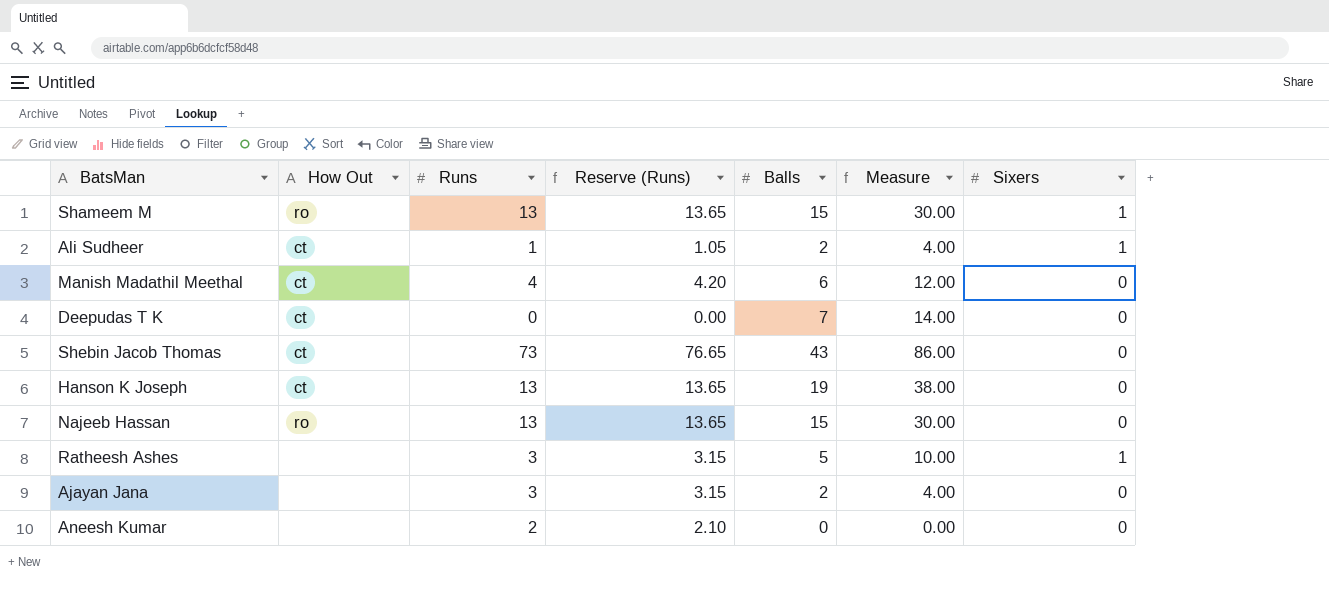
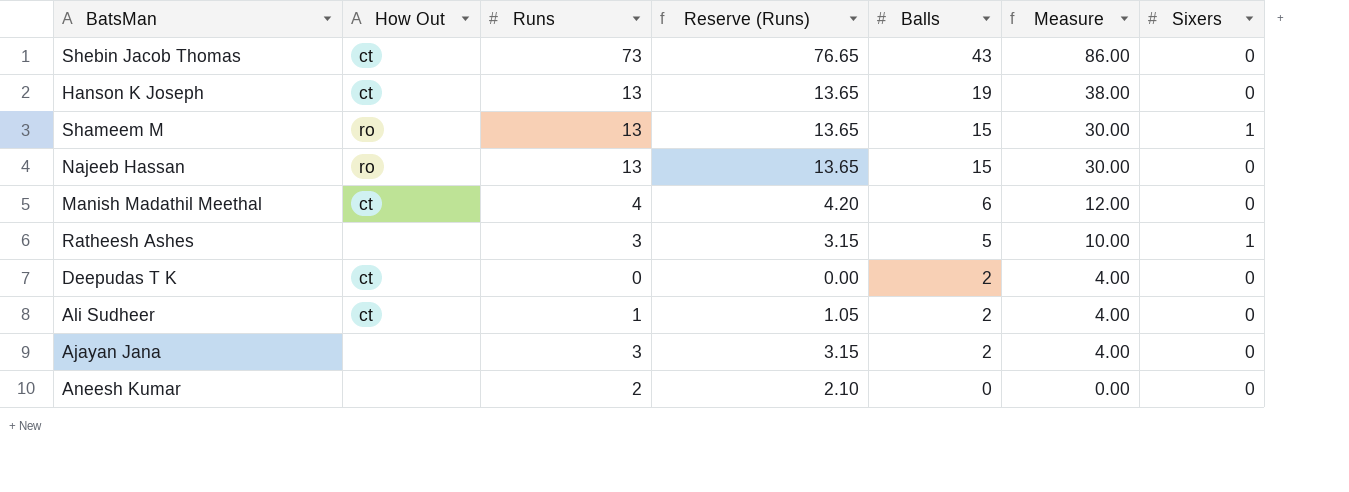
row order: none -> Balls descending
Deepudas T K | Balls: 7 -> 2
Deepudas T K | Measure: 14.00 -> 4.00
Ali Sudheer | Sixers: 1 -> 0

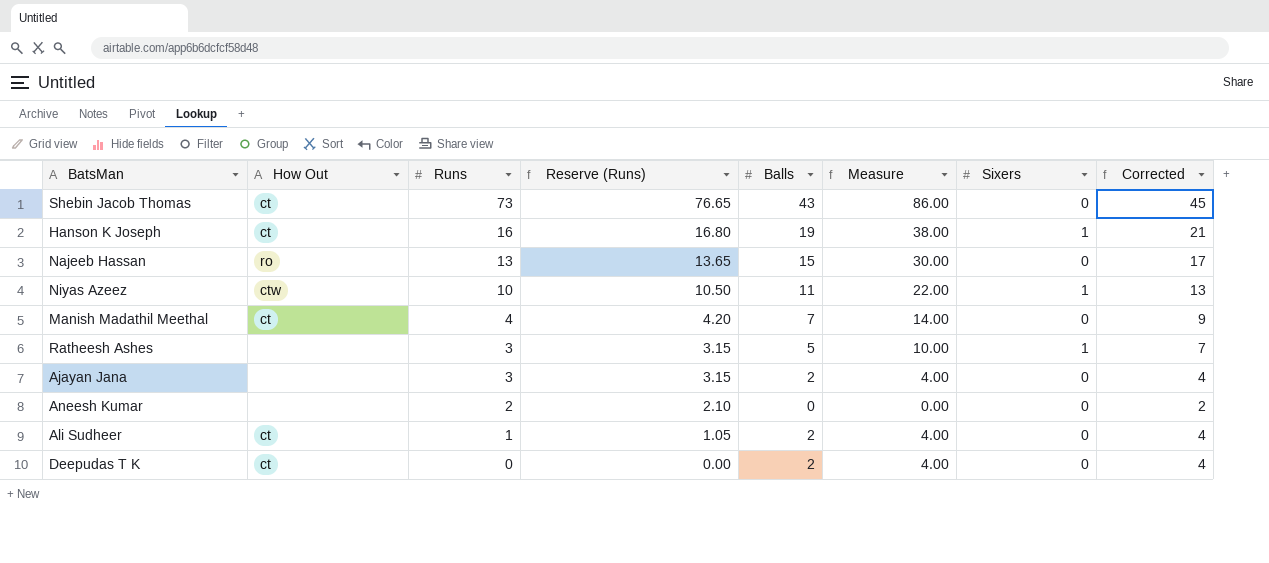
row order: Balls descending -> Runs descending
column Corrected | formula: none -> [Balls] + 2
row Shameem M: ro | 13 | 13.65 | 15 | 30.00 | 1 -> none
Hanson K Joseph | Runs: 13 -> 16
Hanson K Joseph | Reserve (Runs): 13.65 -> 16.80
Hanson K Joseph | Sixers: 0 -> 1
row Niyas Azeez: none -> ctw | 10 | 10.50 | 11 | 22.00 | 1 | 13
Manish Madathil Meethal | Balls: 6 -> 7
Manish Madathil Meethal | Measure: 12.00 -> 14.00

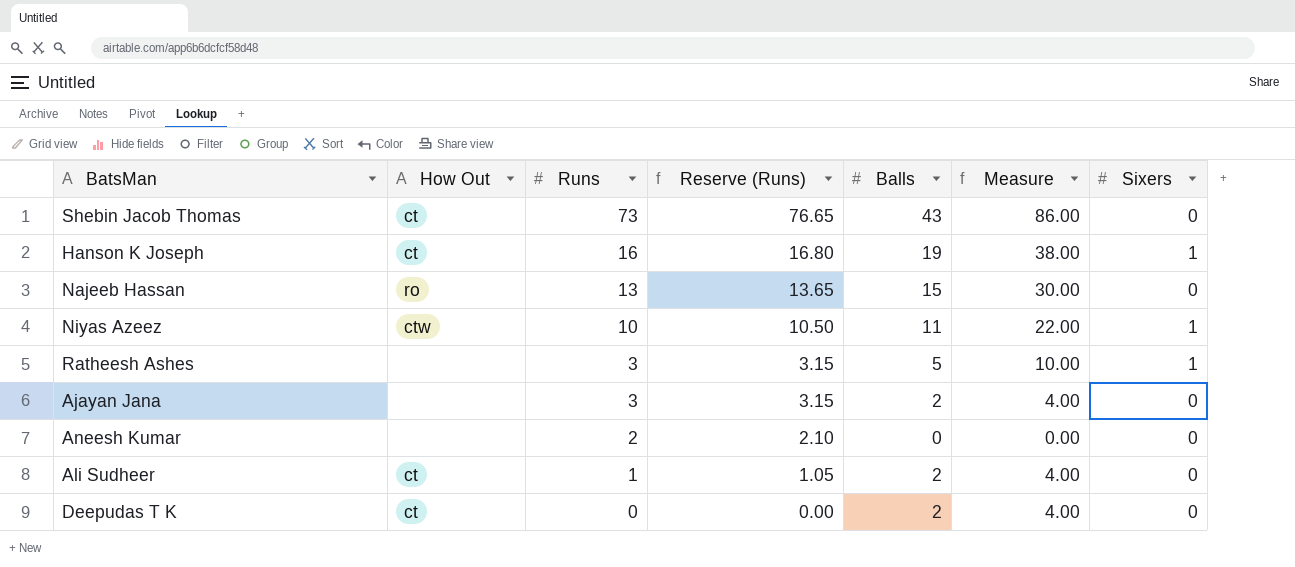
column Corrected | formula: [Balls] + 2 -> none
row Manish Madathil Meethal: ct | 4 | 4.20 | 7 | 14.00 | 0 | 9 -> none

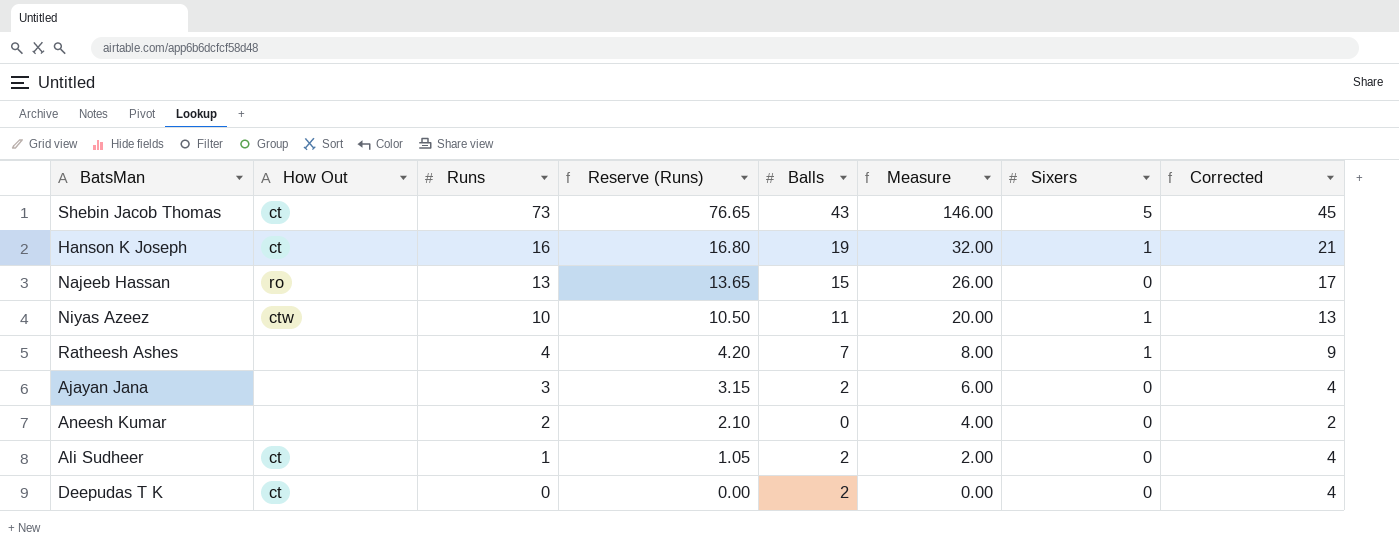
column Measure | formula: [Balls] * 2 -> [Runs] * 2
column Corrected | formula: none -> [Balls] + 2
Shebin Jacob Thomas | Sixers: 0 -> 5
Ratheesh Ashes | Runs: 3 -> 4
Ratheesh Ashes | Reserve (Runs): 3.15 -> 4.20
Ratheesh Ashes | Balls: 5 -> 7

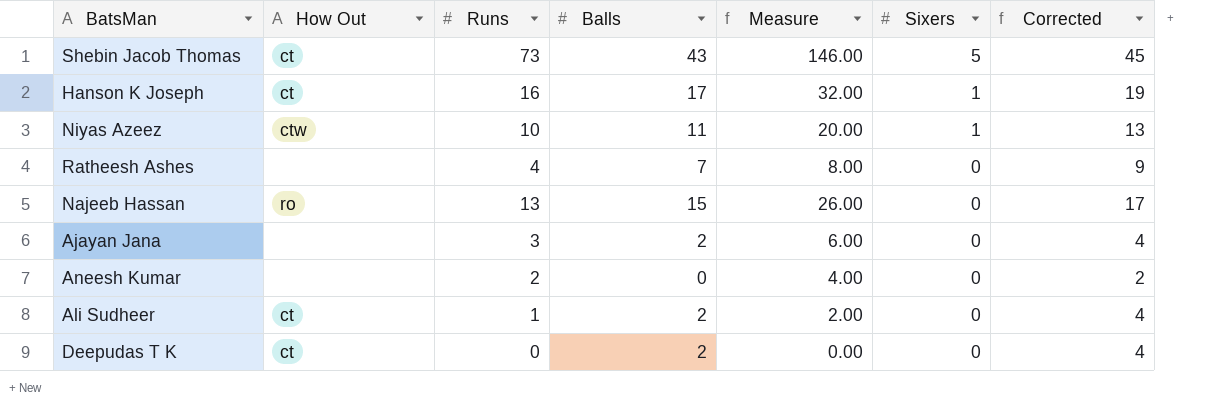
row order: Runs descending -> Sixers descending
column Reserve (Runs) | formula: [Runs] * 1.05 -> none
Hanson K Joseph | Balls: 19 -> 17
Hanson K Joseph | Corrected: 21 -> 19
Ratheesh Ashes | Sixers: 1 -> 0

